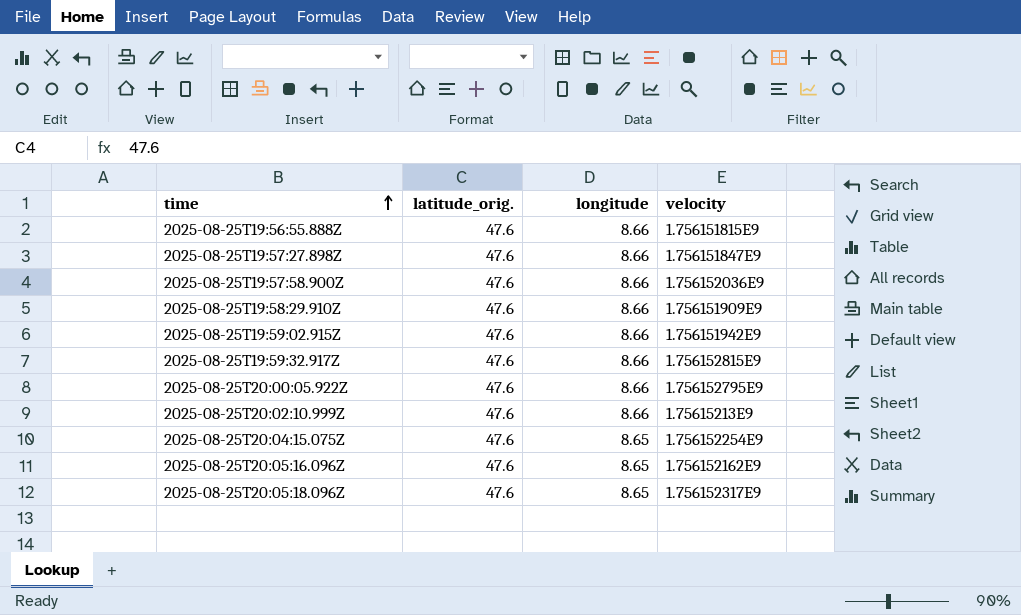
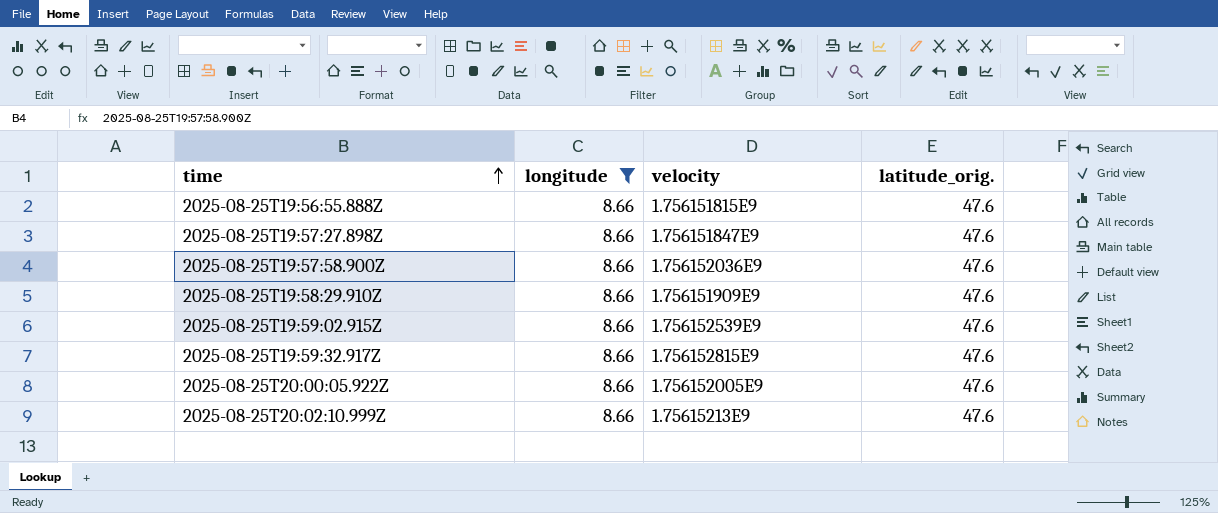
filter: none -> longitude = 8.66
column latitude_orig. | position: 2 -> 4
2025-08-25T19:59:02.915Z | velocity: 1.756151942E9 -> 1.756152539E9
2025-08-25T20:00:05.922Z | velocity: 1.756152795E9 -> 1.756152005E9

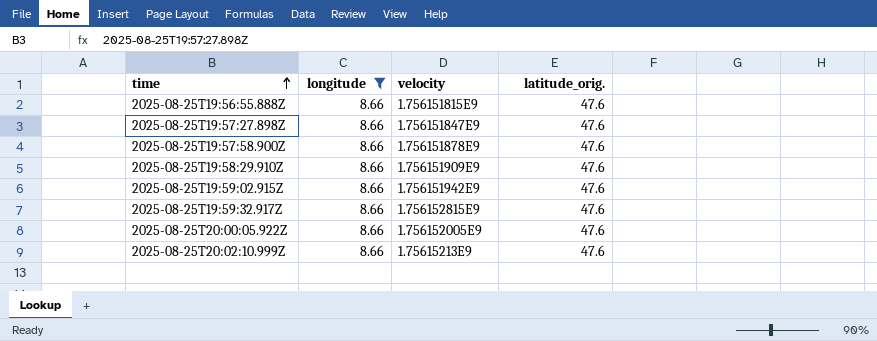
2025-08-25T19:57:58.900Z | velocity: 1.756152036E9 -> 1.756151878E9
2025-08-25T19:59:02.915Z | velocity: 1.756152539E9 -> 1.756151942E9

